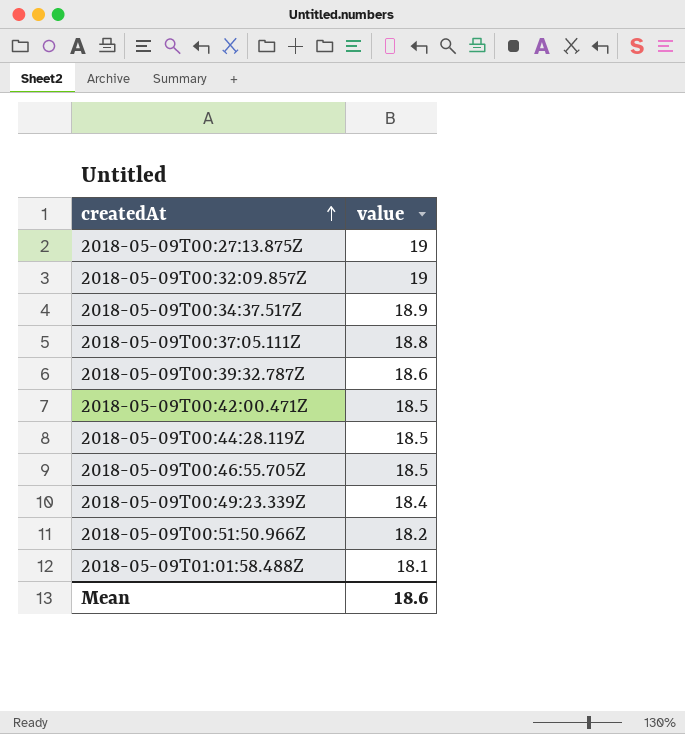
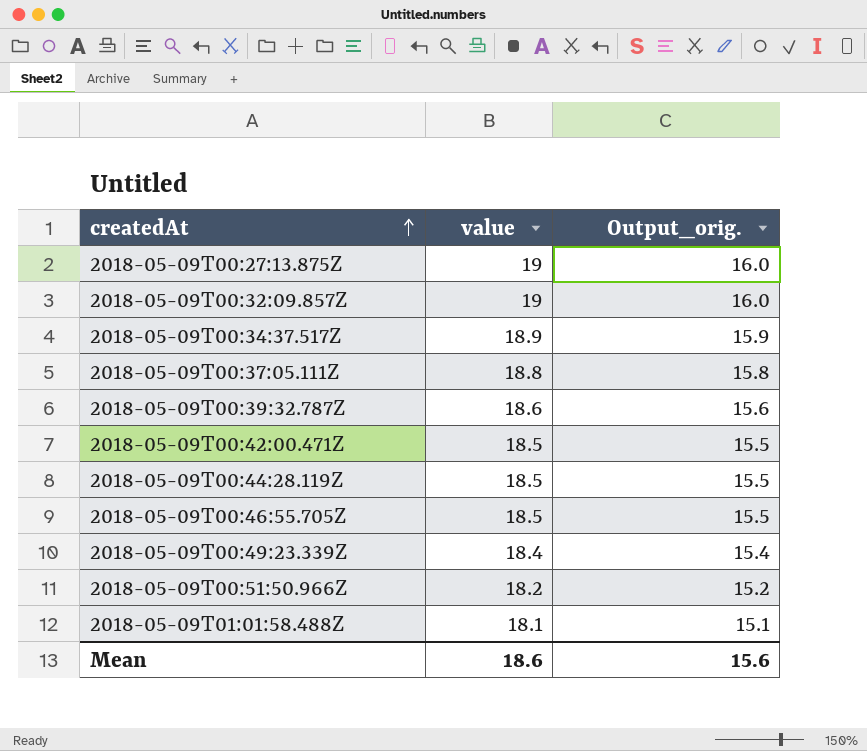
column Output_orig. | formula: none -> [value] - 3

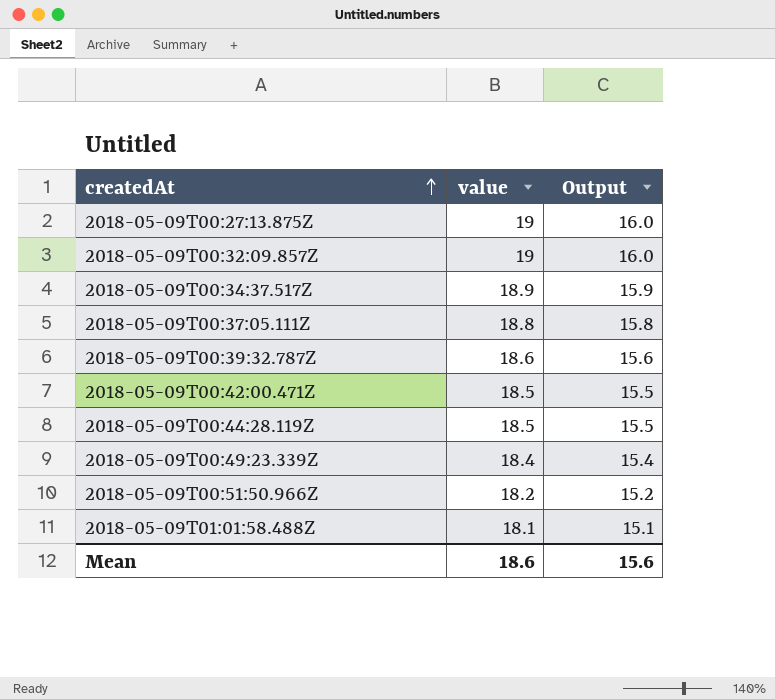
column name: Output_orig. -> Output
row 2018-05-09T00:46:55.705Z: 18.5 | 15.5 -> none

